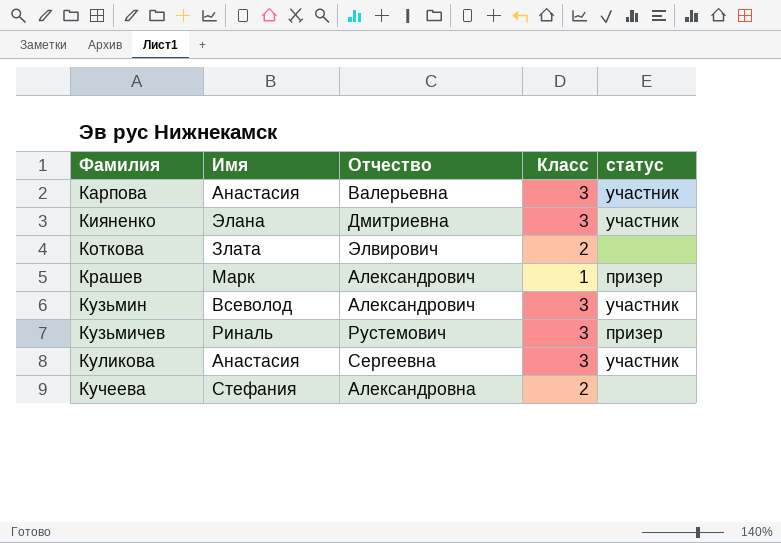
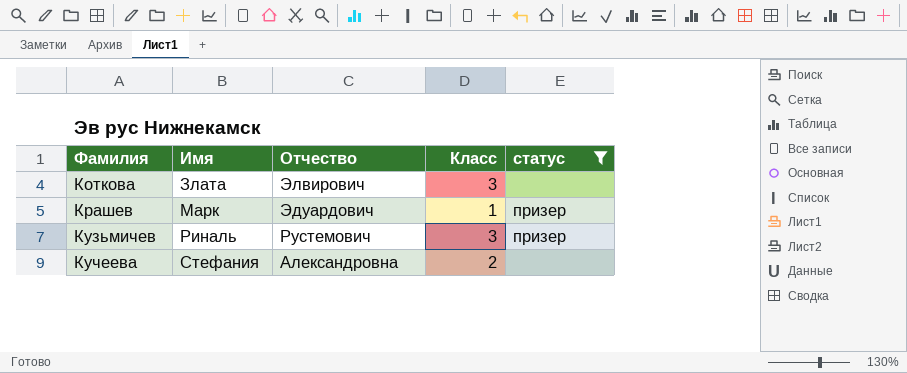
filter: none -> статус != участник
Коткова | Класс: 2 -> 3
Крашев | Отчество: Александрович -> Эдуардович

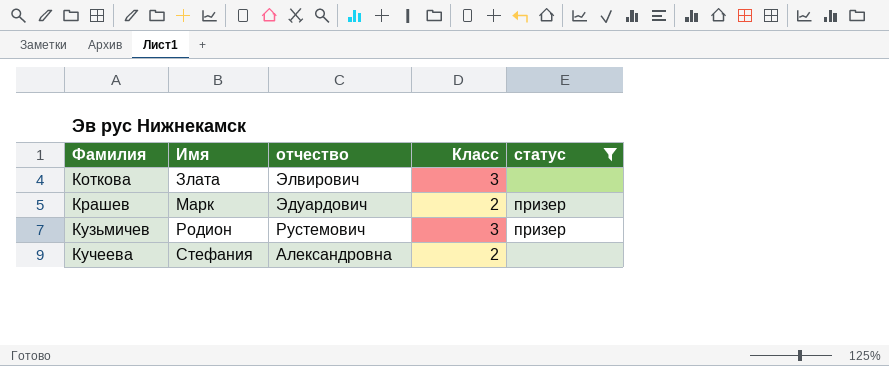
column name: Отчество -> отчество
Крашев | Класс: 1 -> 2
Кузьмичев | Имя: Риналь -> Родион

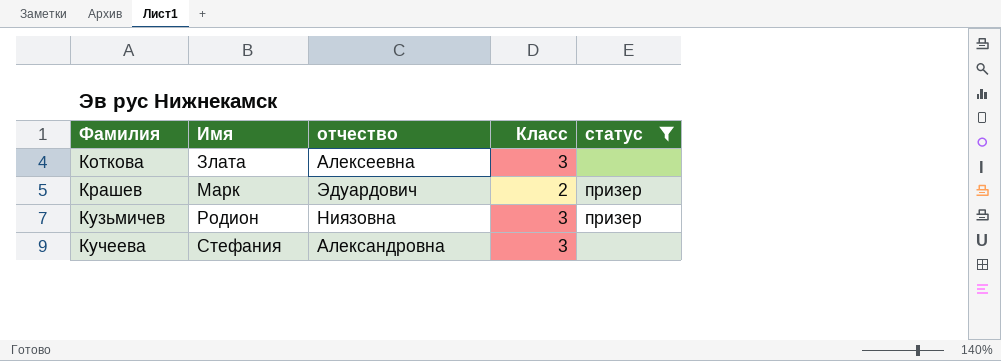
Коткова | отчество: Элвирович -> Алексеевна
Кузьмичев | отчество: Рустемович -> Ниязовна
Кучеева | Класс: 2 -> 3

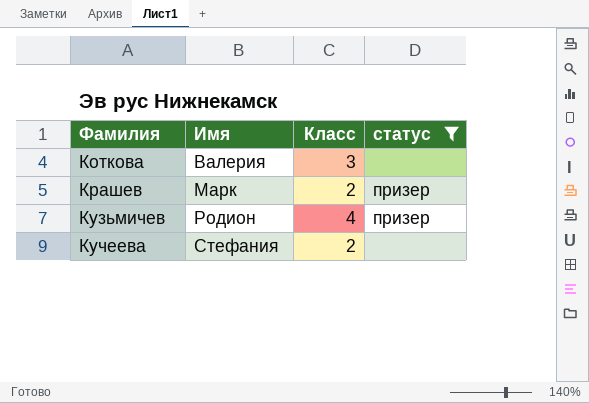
column отчество | position: 3 -> none
Коткова | Имя: Злата -> Валерия
Кузьмичев | Класс: 3 -> 4
Кучеева | Класс: 3 -> 2

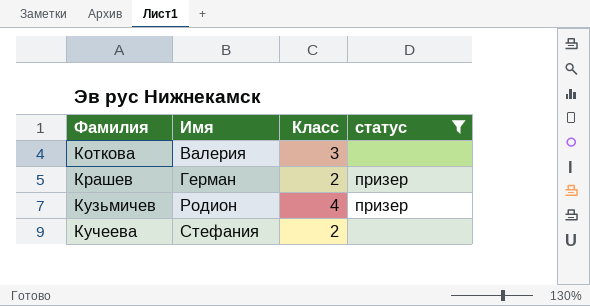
Крашев | Имя: Марк -> Герман

